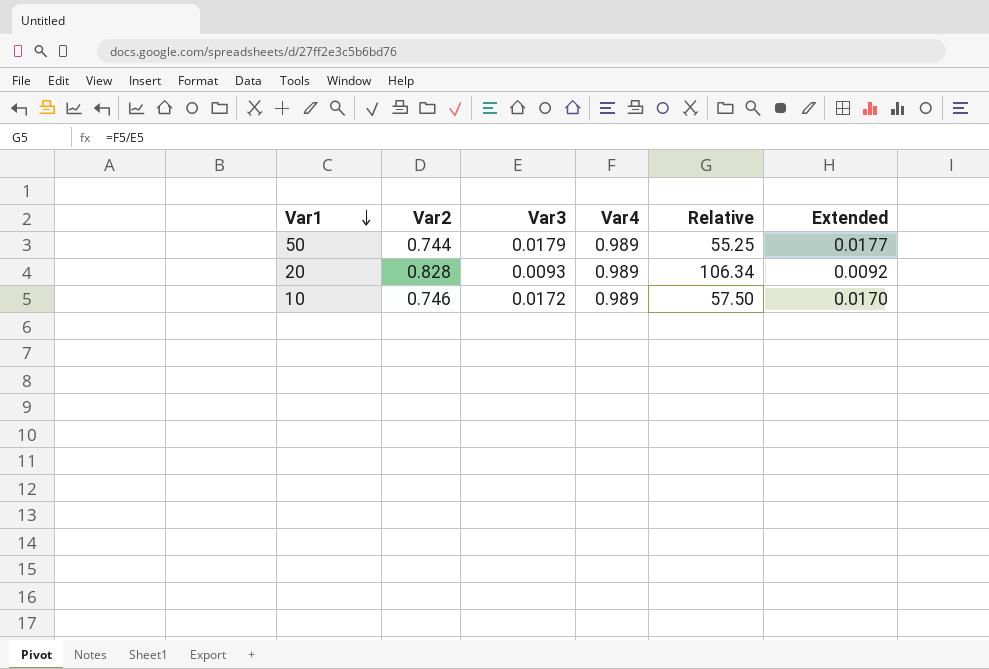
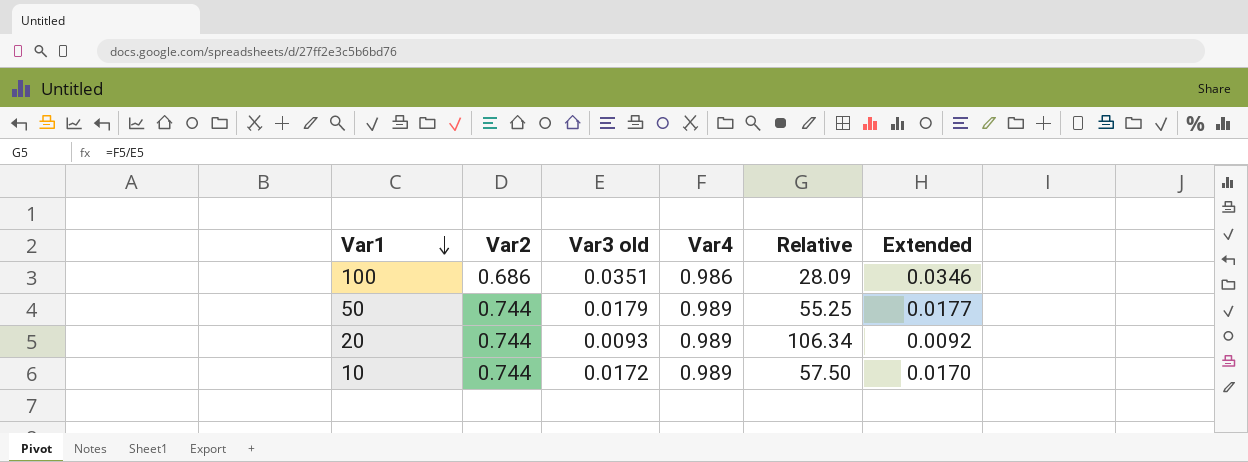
column name: Var3 -> Var3 old
row 100: none -> 0.686 | 0.0351 | 0.986 | 28.09 | 0.0346
20 | Var2: 0.828 -> 0.744
10 | Var2: 0.746 -> 0.744

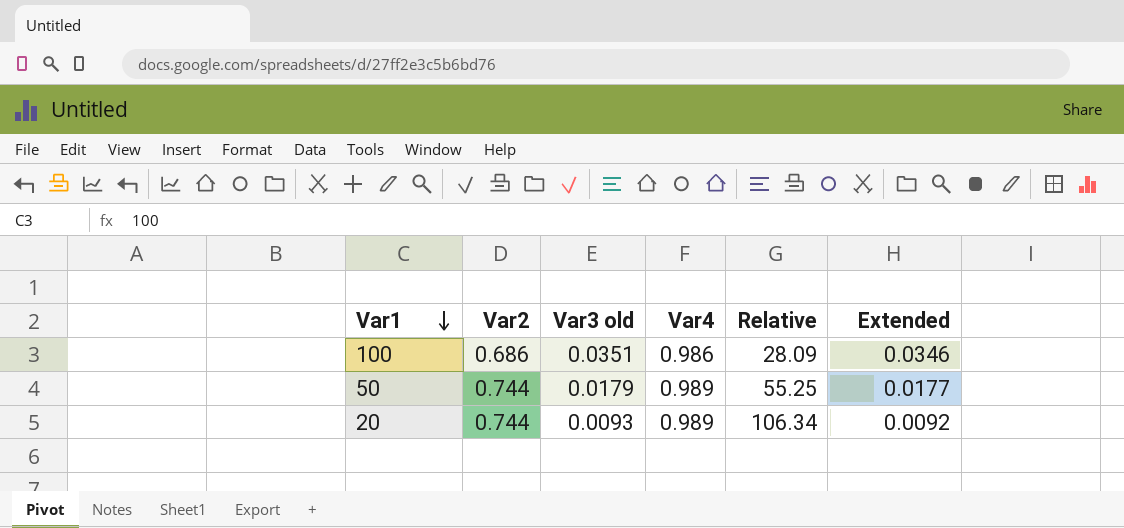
row 10: 0.744 | 0.0172 | 0.989 | 57.50 | 0.0170 -> none

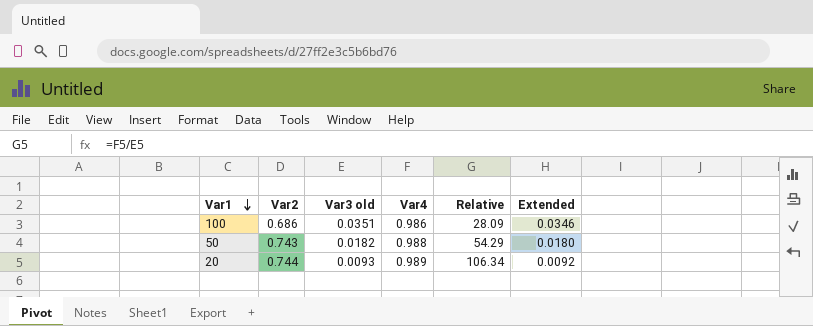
50 | Var2: 0.744 -> 0.743
50 | Var3 old: 0.0179 -> 0.0182
50 | Var4: 0.989 -> 0.988
50 | Relative: 55.25 -> 54.29
50 | Extended: 0.0177 -> 0.0180

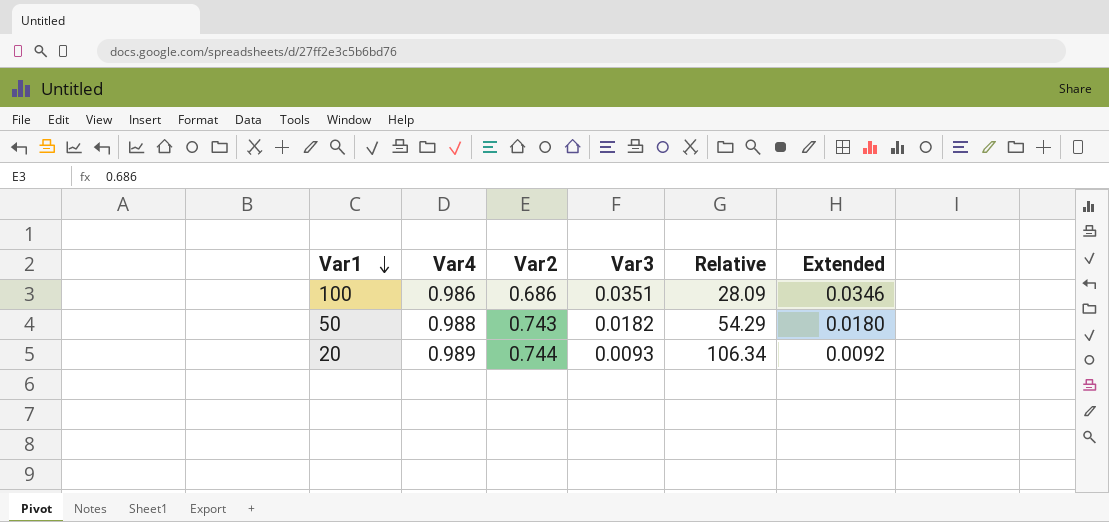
column Var4 | position: 4 -> 2
column name: Var3 old -> Var3

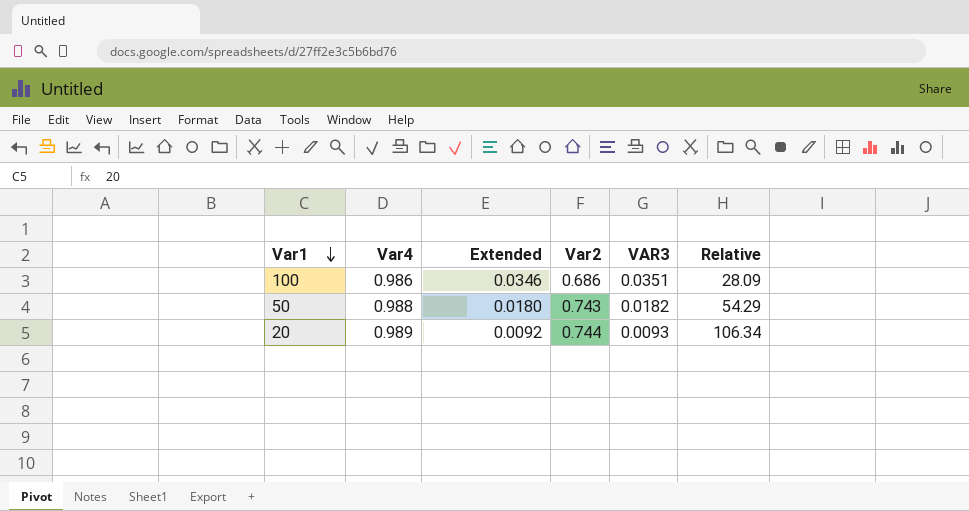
column Extended | position: 6 -> 3
column name: Var3 -> VAR3

